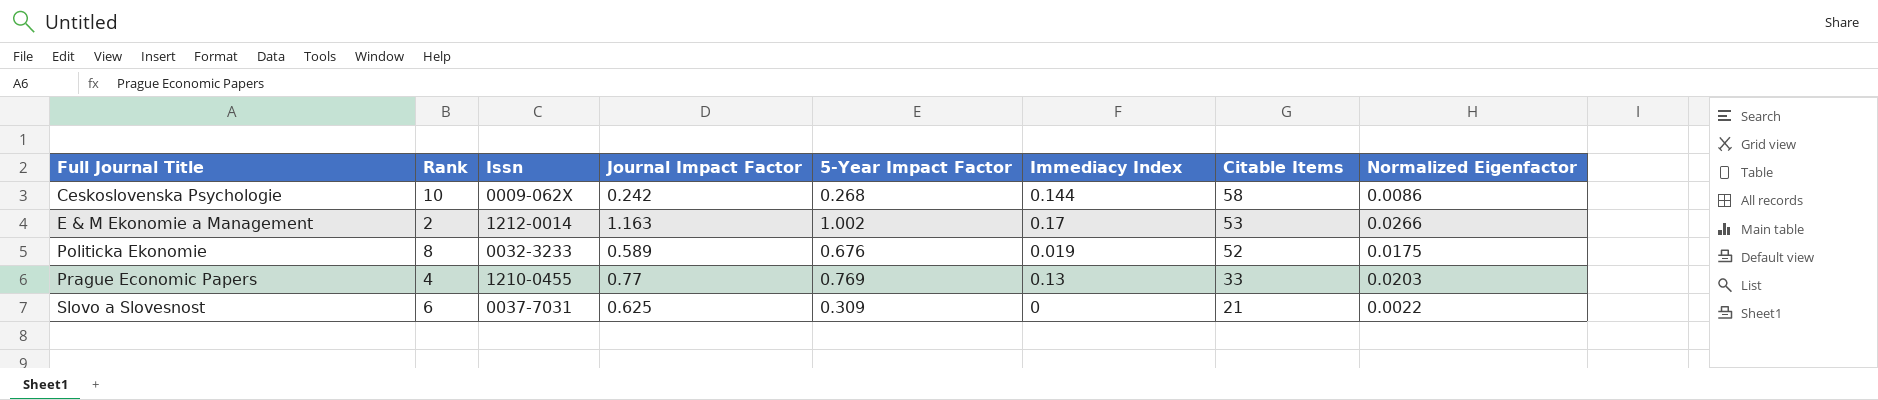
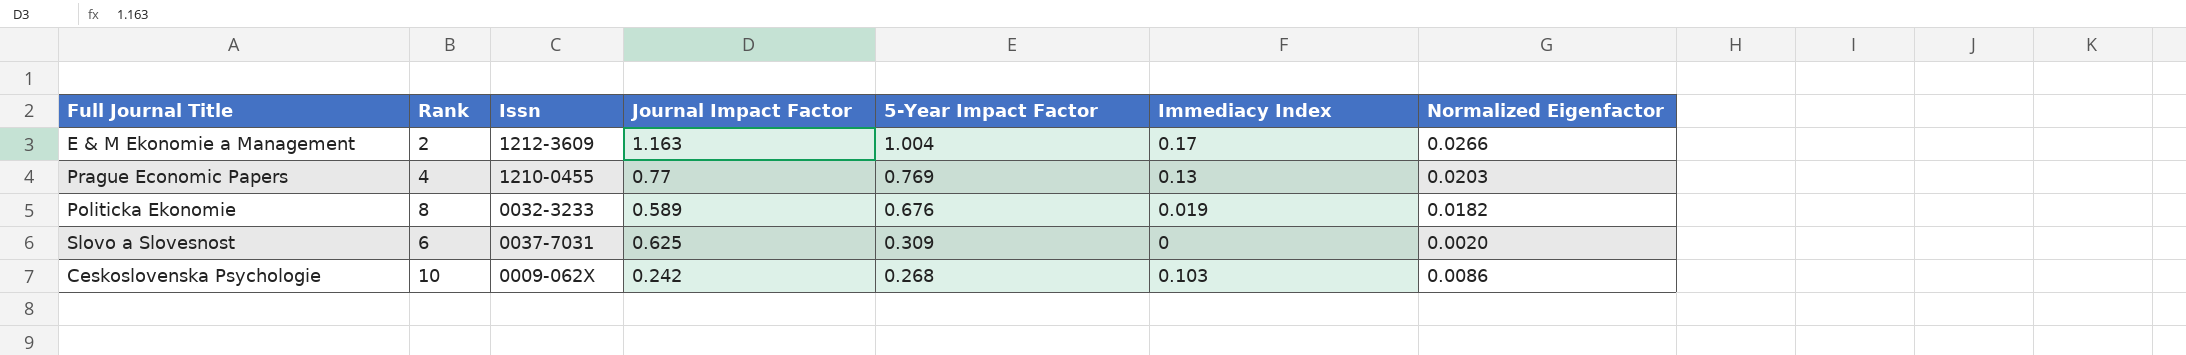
row order: Full Journal Title ascending -> 5-Year Impact Factor descending
column Citable Items | position: 7 -> none
E & M Ekonomie a Management | Issn: 1212-0014 -> 1212-3609
E & M Ekonomie a Management | 5-Year Impact Factor: 1.002 -> 1.004
Politicka Ekonomie | Normalized Eigenfactor: 0.0175 -> 0.0182
Slovo a Slovesnost | Normalized Eigenfactor: 0.0022 -> 0.0020
Ceskoslovenska Psychologie | Immediacy Index: 0.144 -> 0.103

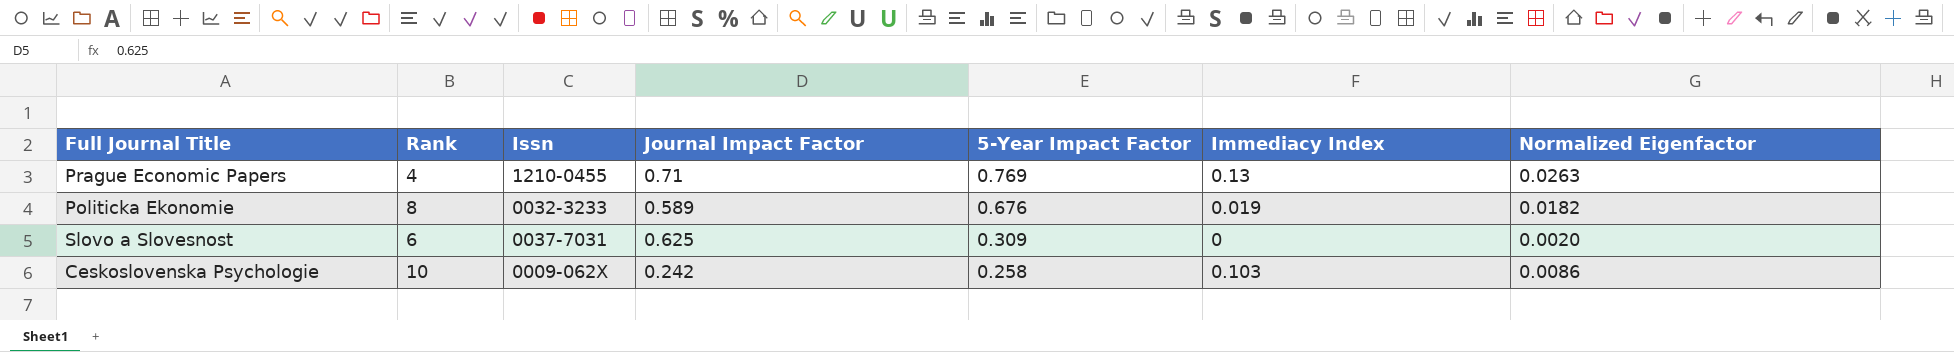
row E & M Ekonomie a Management: 2 | 1212-3609 | 1.163 | 1.004 | 0.17 | 0.0266 -> none
Prague Economic Papers | Journal Impact Factor: 0.77 -> 0.71
Prague Economic Papers | Normalized Eigenfactor: 0.0203 -> 0.0263
Ceskoslovenska Psychologie | 5-Year Impact Factor: 0.268 -> 0.258

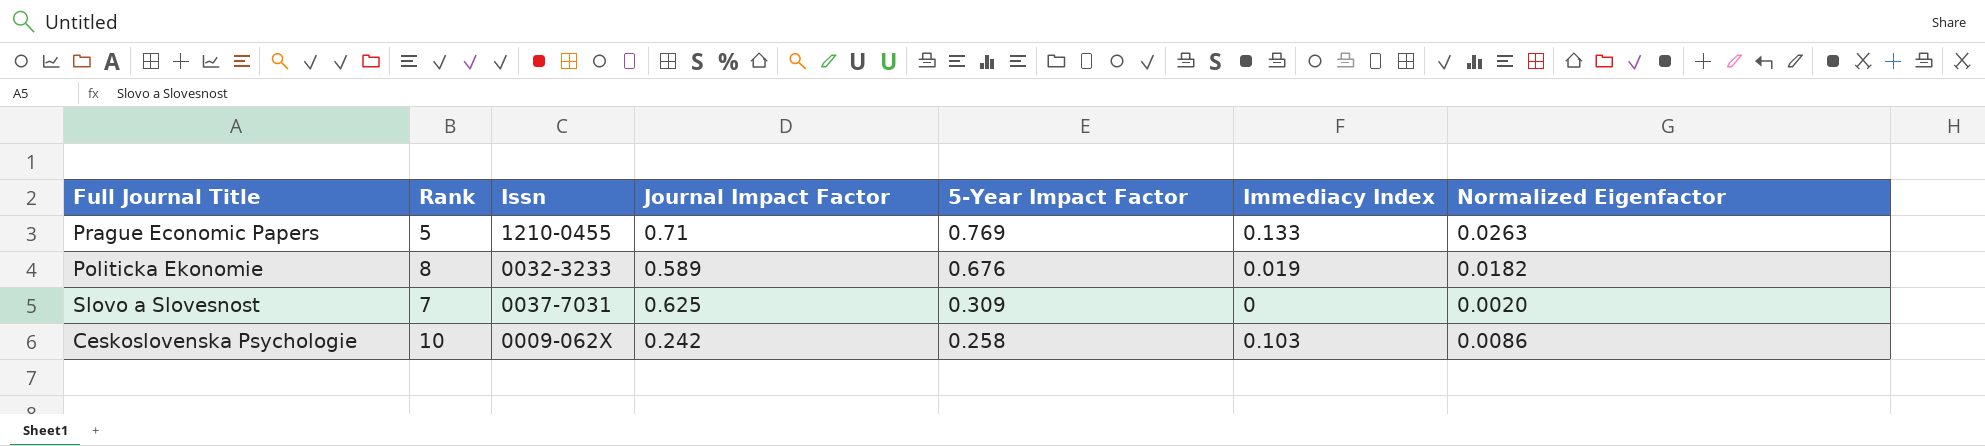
Prague Economic Papers | Rank: 4 -> 5
Prague Economic Papers | Immediacy Index: 0.13 -> 0.133
Slovo a Slovesnost | Rank: 6 -> 7

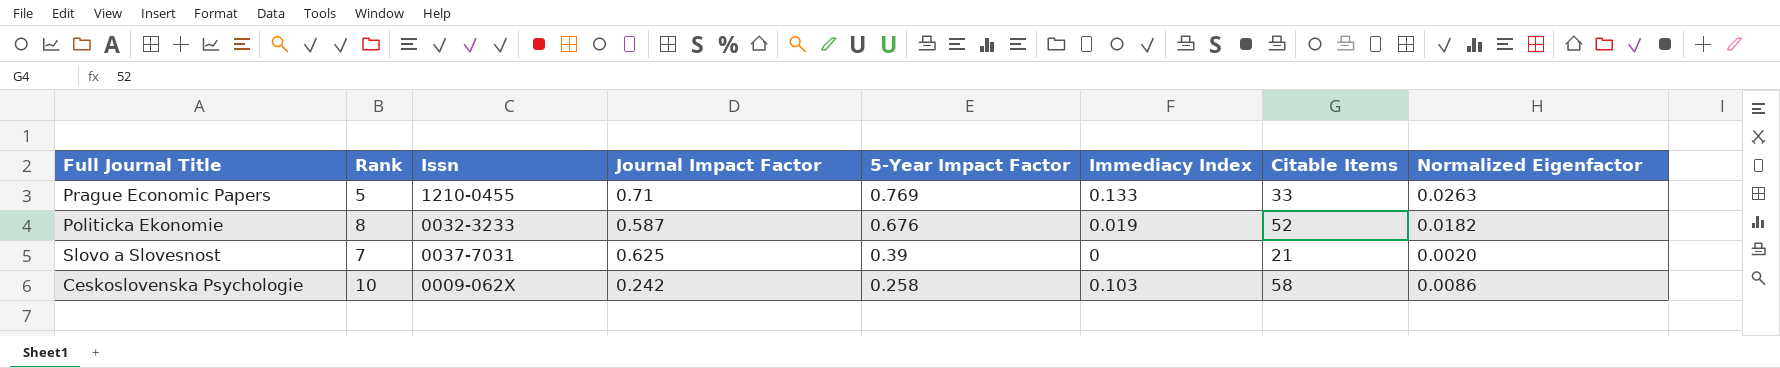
column Citable Items | position: none -> 7
Politicka Ekonomie | Journal Impact Factor: 0.589 -> 0.587
Slovo a Slovesnost | 5-Year Impact Factor: 0.309 -> 0.39

